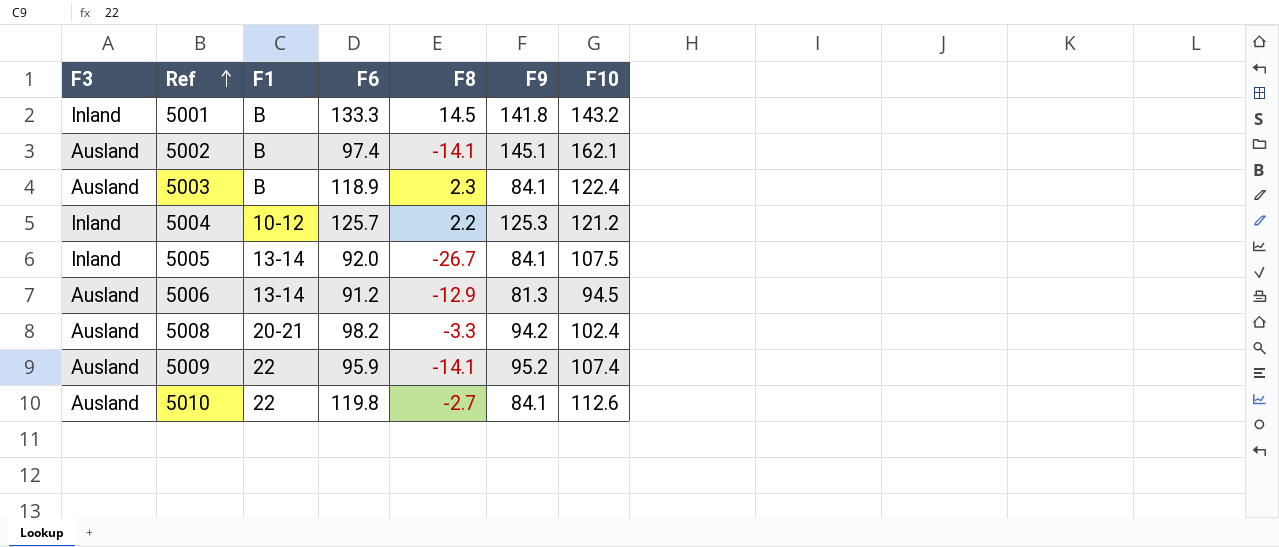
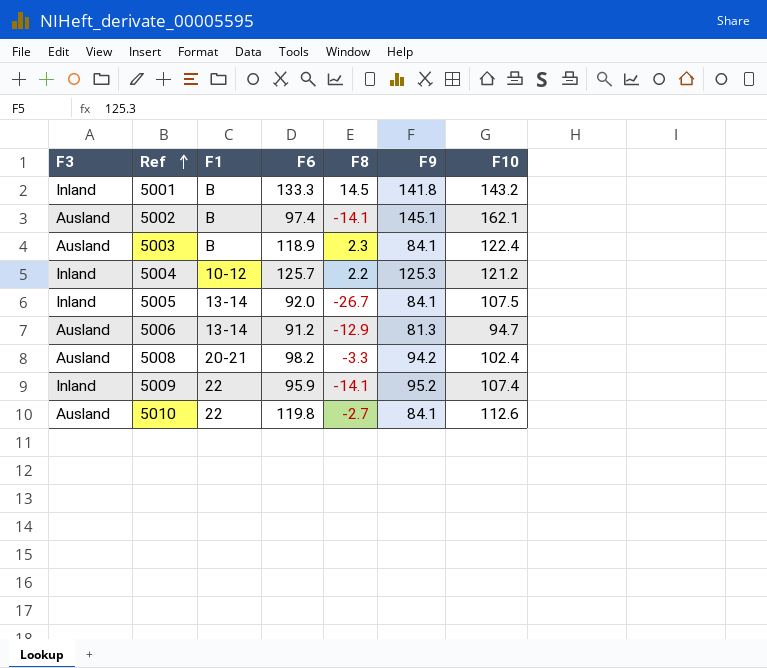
5006 | F10: 94.5 -> 94.7
5009 | F3: Ausland -> Inland

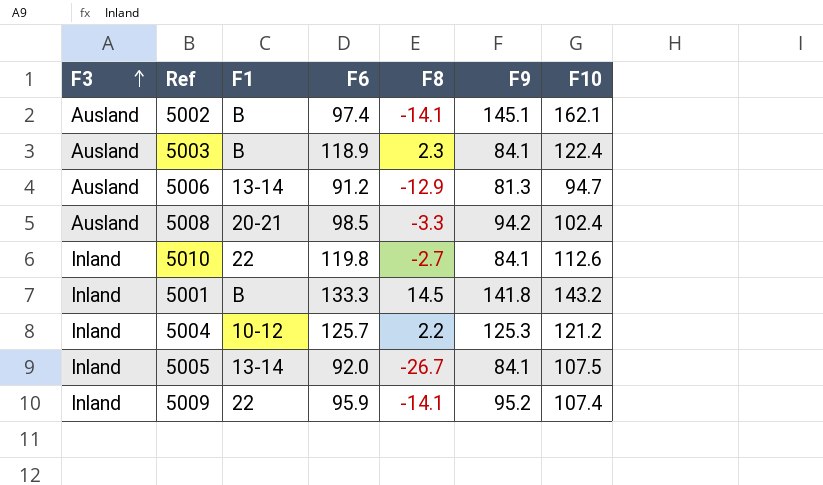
row order: Ref ascending -> F3 ascending
5008 | F6: 98.2 -> 98.5
5010 | F3: Ausland -> Inland

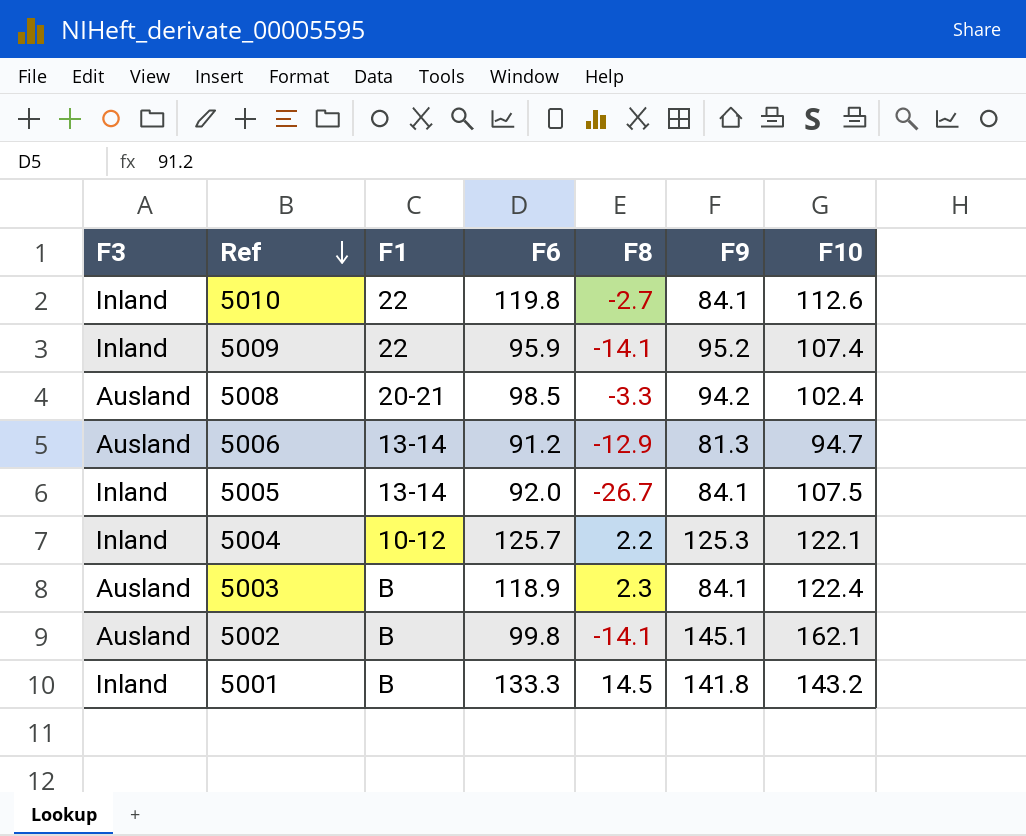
row order: F3 ascending -> Ref descending
5004 | F10: 121.2 -> 122.1
5002 | F6: 97.4 -> 99.8

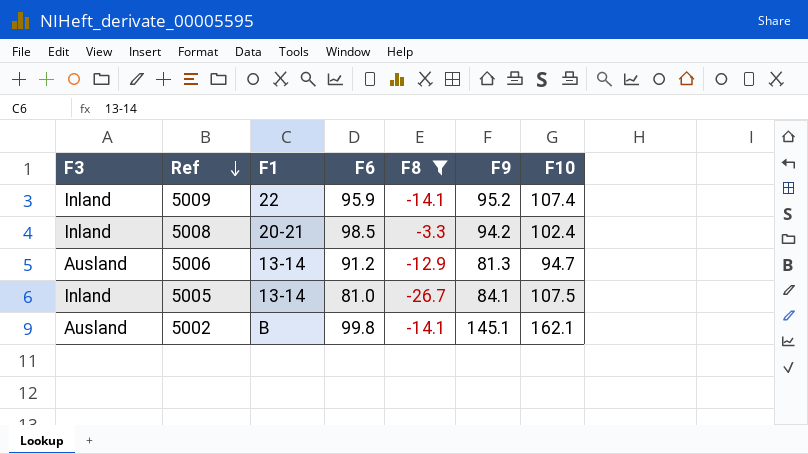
filter: none -> F8 <= -3.3
5008 | F3: Ausland -> Inland
5005 | F6: 92.0 -> 81.0

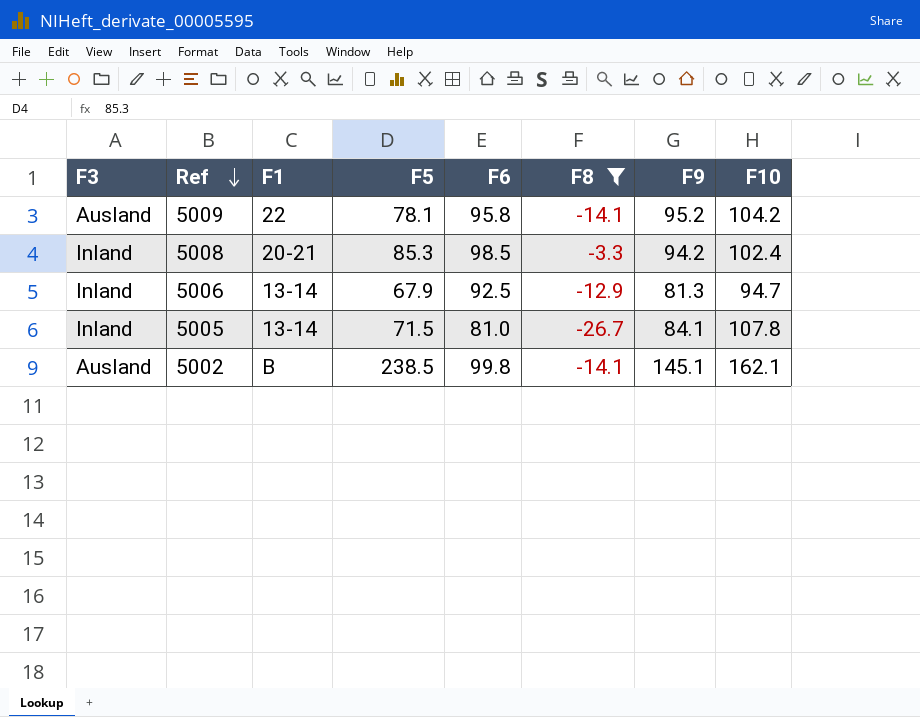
column F5 | position: none -> 4
5009 | F3: Inland -> Ausland
5009 | F6: 95.9 -> 95.8
5009 | F10: 107.4 -> 104.2
5006 | F3: Ausland -> Inland
5006 | F6: 91.2 -> 92.5
5005 | F10: 107.5 -> 107.8

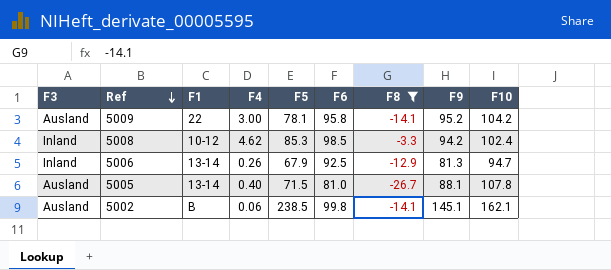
column F4 | position: none -> 4
5008 | F1: 20-21 -> 10-12
5005 | F3: Inland -> Ausland
5005 | F9: 84.1 -> 88.1

